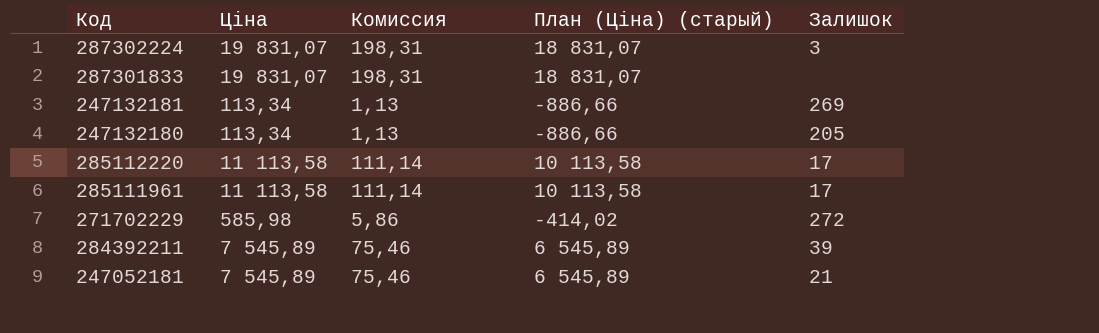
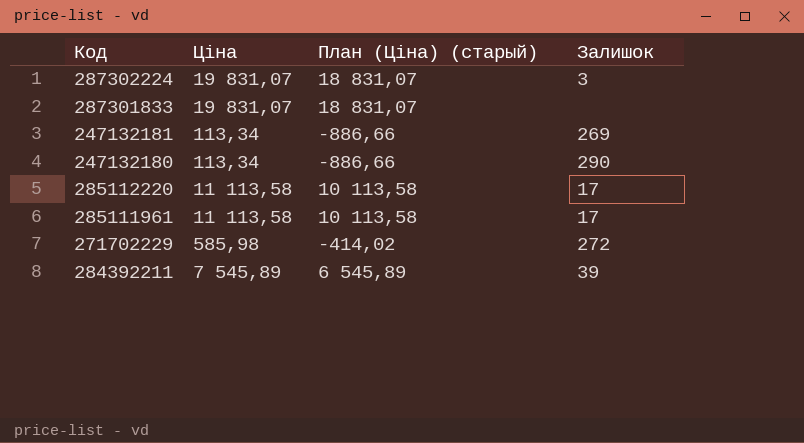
column Комиссия | formula: [Ціна] * 0,01 -> none
row 247052181: 7 545,89 | 75,46 | 6 545,89 | 21 -> none
247132180 | Залишок: 205 -> 290

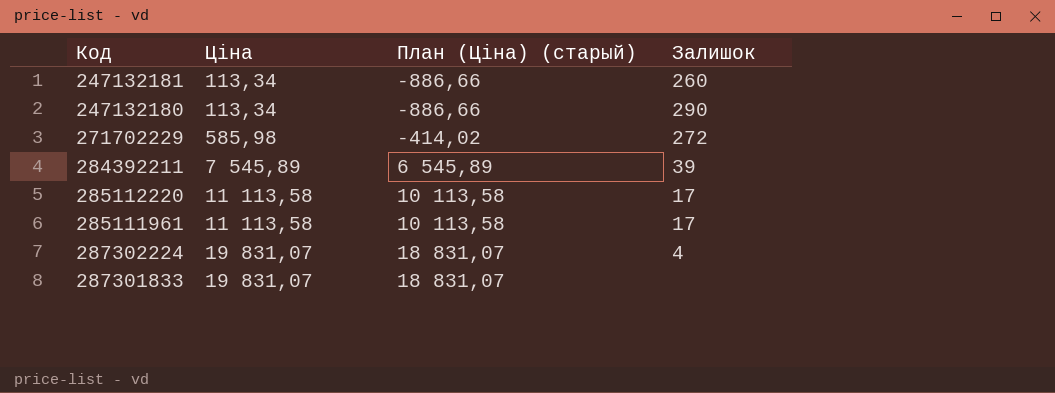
row order: none -> Ціна ascending
247132181 | Залишок: 269 -> 260
287302224 | Залишок: 3 -> 4

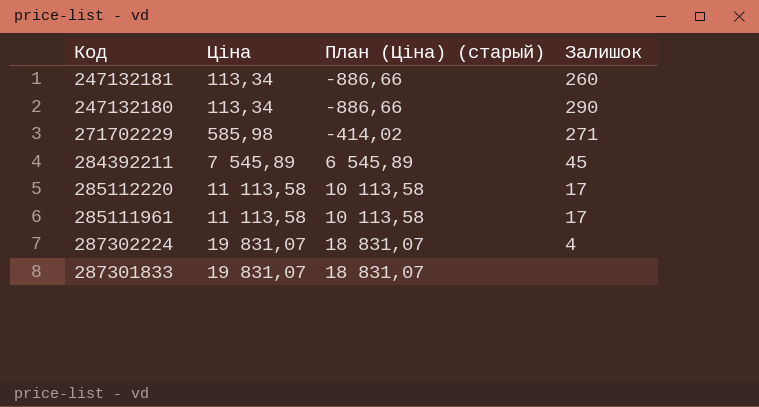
271702229 | Залишок: 272 -> 271
284392211 | Залишок: 39 -> 45

